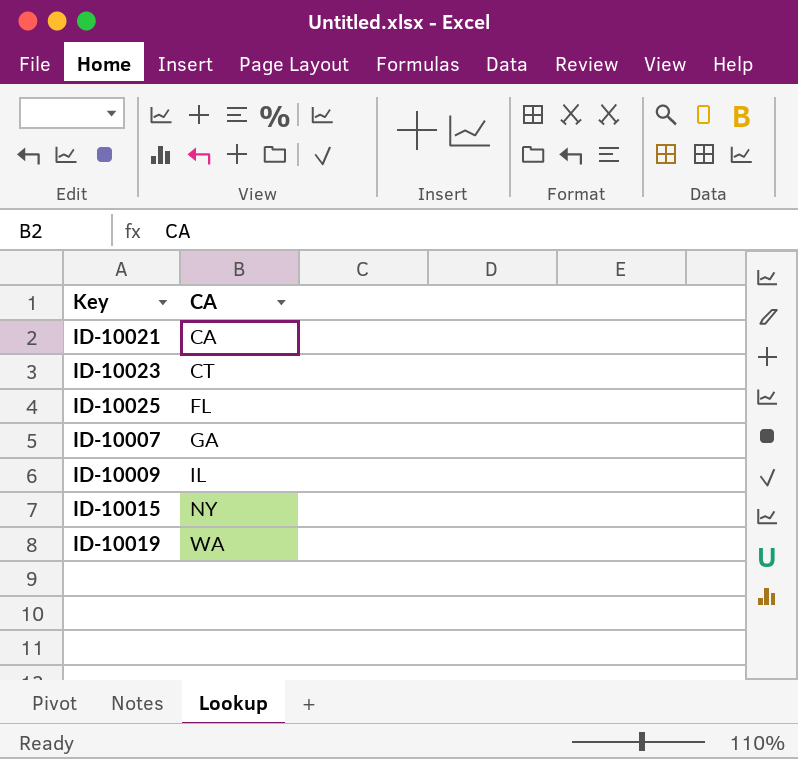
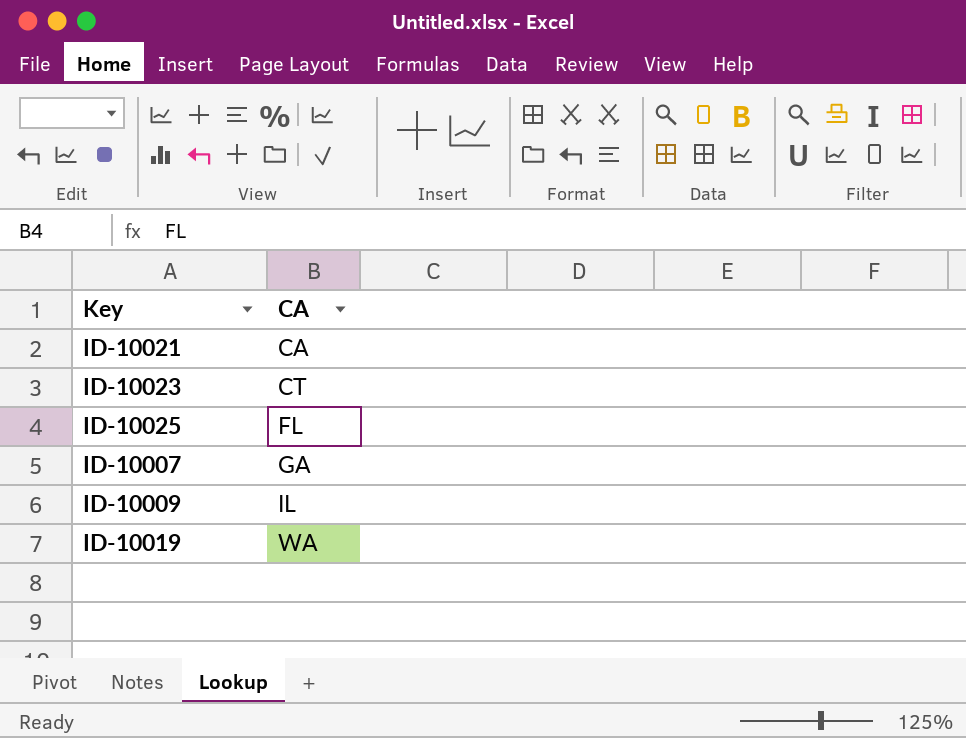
row ID-10015: NY -> none

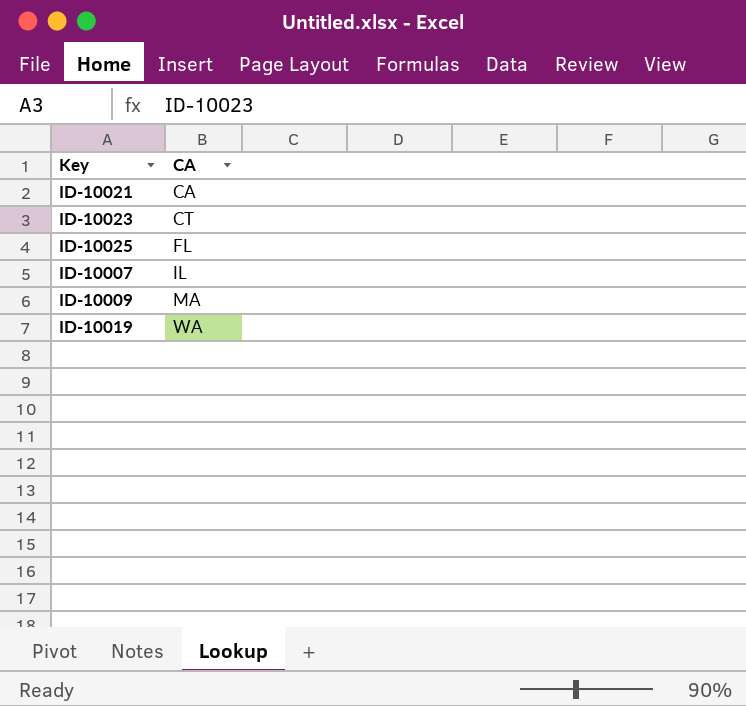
ID-10007 | CA: GA -> IL
ID-10009 | CA: IL -> MA

